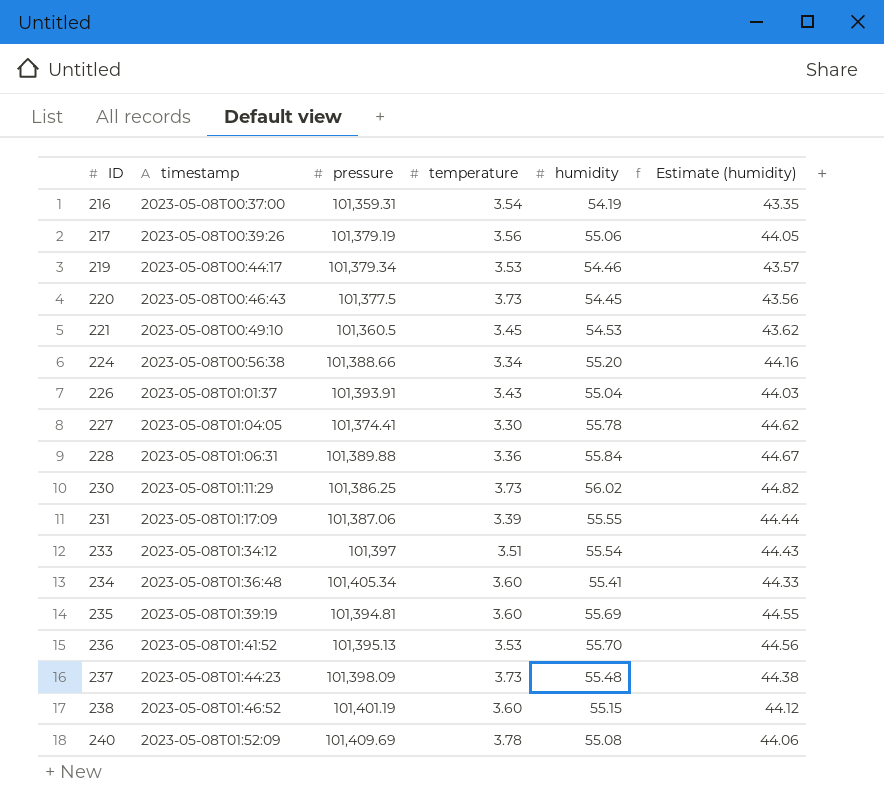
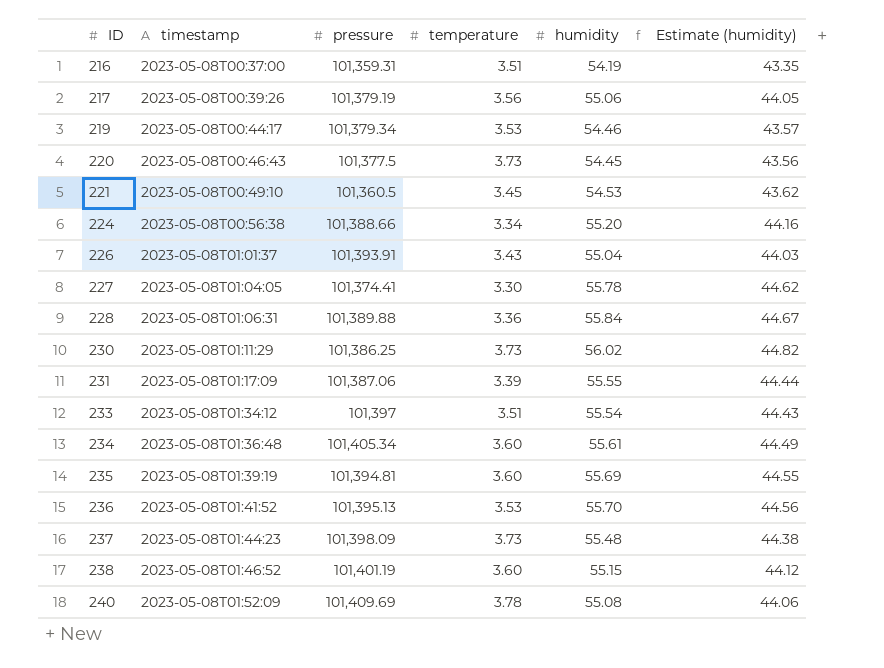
216 | temperature: 3.54 -> 3.51
234 | humidity: 55.41 -> 55.61
234 | Estimate (humidity): 44.33 -> 44.49

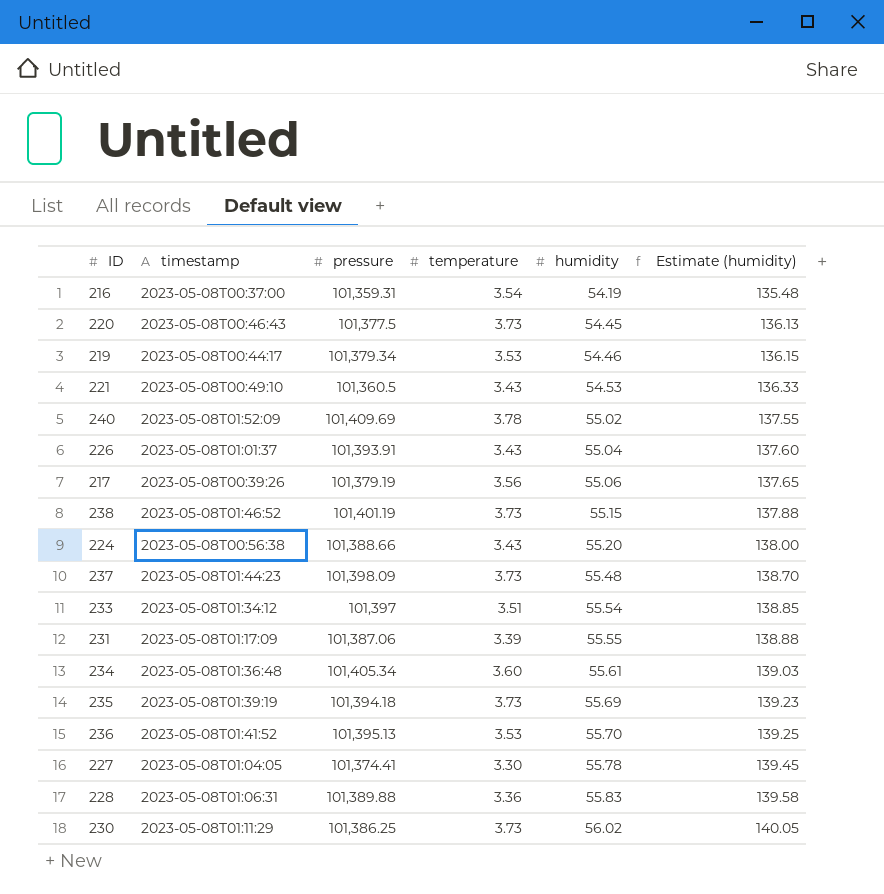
row order: ID ascending -> humidity ascending
column Estimate (humidity) | formula: [humidity] * 0.8 -> [humidity] * 2.5
216 | temperature: 3.51 -> 3.54
221 | temperature: 3.45 -> 3.43
240 | humidity: 55.08 -> 55.02
238 | temperature: 3.60 -> 3.73
224 | temperature: 3.34 -> 3.43
235 | pressure: 101,394.81 -> 101,394.18
235 | temperature: 3.60 -> 3.73
228 | humidity: 55.84 -> 55.83

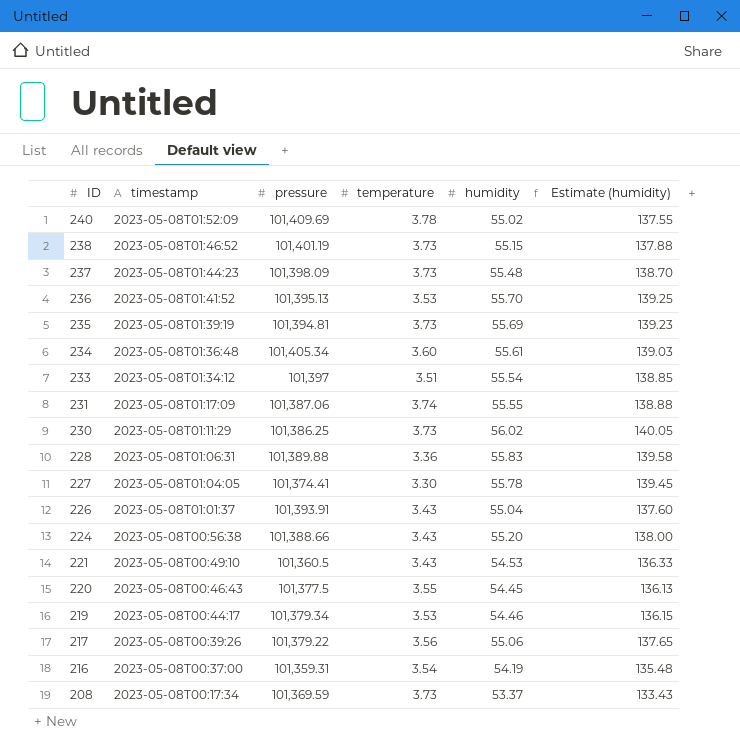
row order: humidity ascending -> ID descending
235 | pressure: 101,394.18 -> 101,394.81
231 | temperature: 3.39 -> 3.74
220 | temperature: 3.73 -> 3.55
217 | pressure: 101,379.19 -> 101,379.22
row 208: none -> 2023-05-08T00:17:34 | 101,369.59 | 3.73 | 53.37 | 133.43

